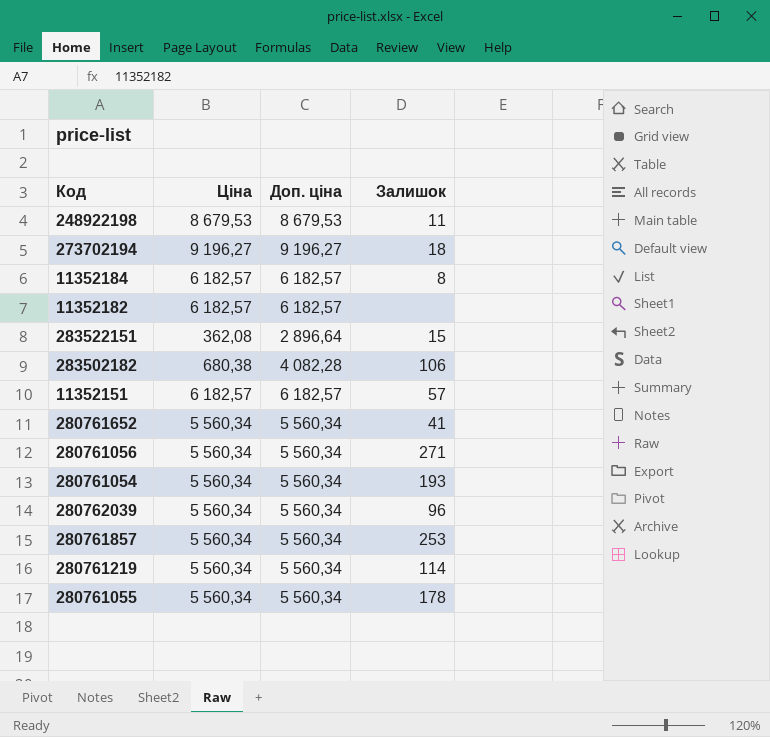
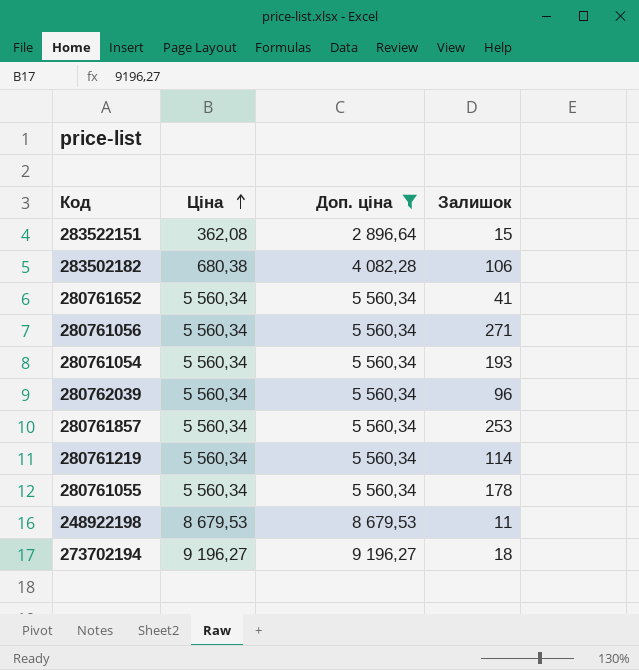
filter: none -> Доп. ціна != 6 182,57
row order: none -> Ціна ascending

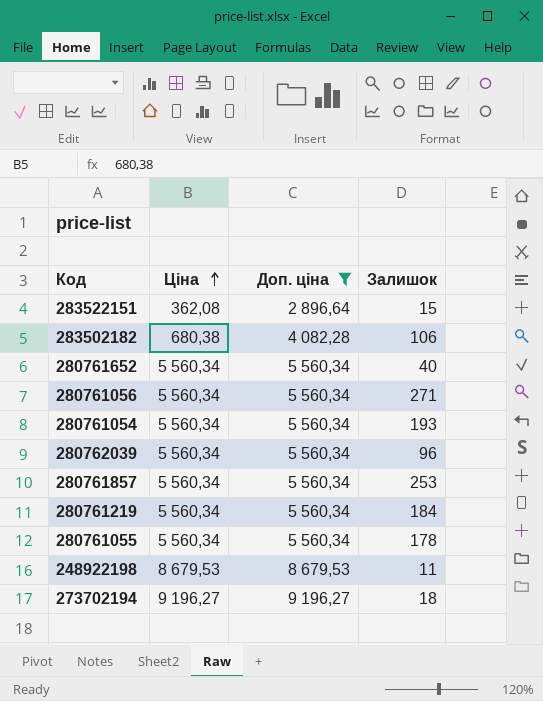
280761652 | Залишок: 41 -> 40
280761219 | Залишок: 114 -> 184

